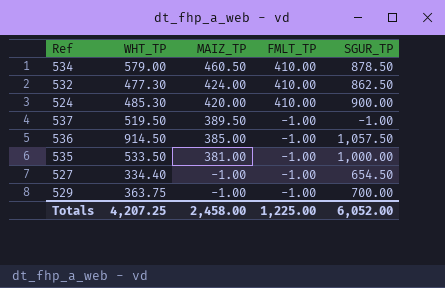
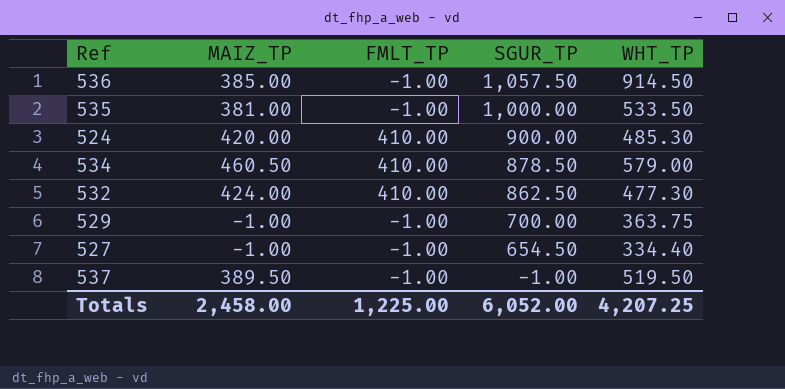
row order: MAIZ_TP descending -> SGUR_TP descending
column WHT_TP | position: 2 -> 5

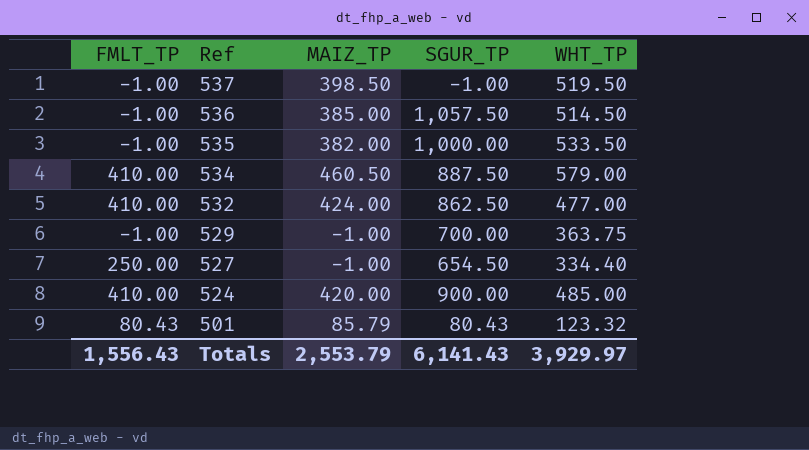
row order: SGUR_TP descending -> Ref descending
column FMLT_TP | position: 3 -> 1
537 | MAIZ_TP: 389.50 -> 398.50
536 | WHT_TP: 914.50 -> 514.50
535 | MAIZ_TP: 381.00 -> 382.00
534 | SGUR_TP: 878.50 -> 887.50
532 | WHT_TP: 477.30 -> 477.00
527 | FMLT_TP: -1.00 -> 250.00
524 | WHT_TP: 485.30 -> 485.00
row 501: none -> 80.43 | 85.79 | 80.43 | 123.32
Totals | FMLT_TP: 1,225.00 -> 1,556.43
Totals | MAIZ_TP: 2,458.00 -> 2,553.79
Totals | SGUR_TP: 6,052.00 -> 6,141.43
Totals | WHT_TP: 4,207.25 -> 3,929.97

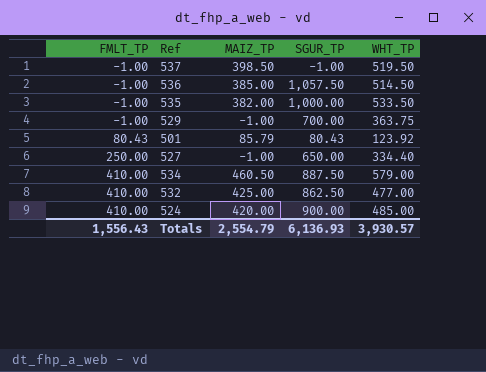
row order: Ref descending -> FMLT_TP ascending
501 | WHT_TP: 123.32 -> 123.92
527 | SGUR_TP: 654.50 -> 650.00
532 | MAIZ_TP: 424.00 -> 425.00
Totals | MAIZ_TP: 2,553.79 -> 2,554.79
Totals | SGUR_TP: 6,141.43 -> 6,136.93
Totals | WHT_TP: 3,929.97 -> 3,930.57

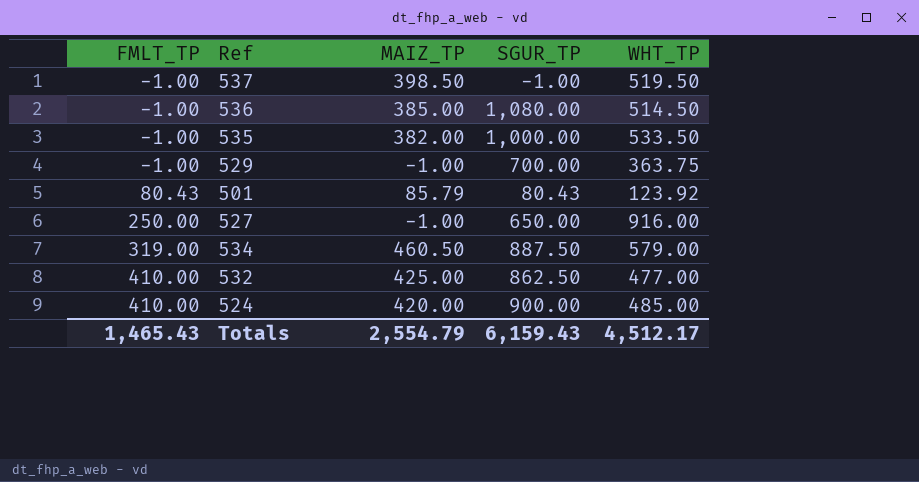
536 | SGUR_TP: 1,057.50 -> 1,080.00
527 | WHT_TP: 334.40 -> 916.00
534 | FMLT_TP: 410.00 -> 319.00
Totals | FMLT_TP: 1,556.43 -> 1,465.43
Totals | SGUR_TP: 6,136.93 -> 6,159.43
Totals | WHT_TP: 3,930.57 -> 4,512.17

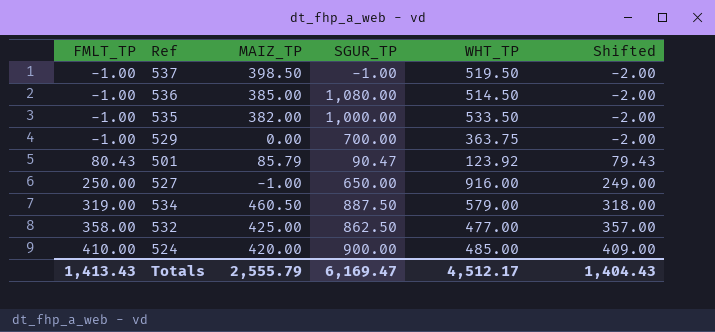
column Shifted | formula: none -> [FMLT_TP] - 1
529 | MAIZ_TP: -1.00 -> 0.00
501 | SGUR_TP: 80.43 -> 90.47
532 | FMLT_TP: 410.00 -> 358.00
Totals | FMLT_TP: 1,465.43 -> 1,413.43
Totals | MAIZ_TP: 2,554.79 -> 2,555.79
Totals | SGUR_TP: 6,159.43 -> 6,169.47

